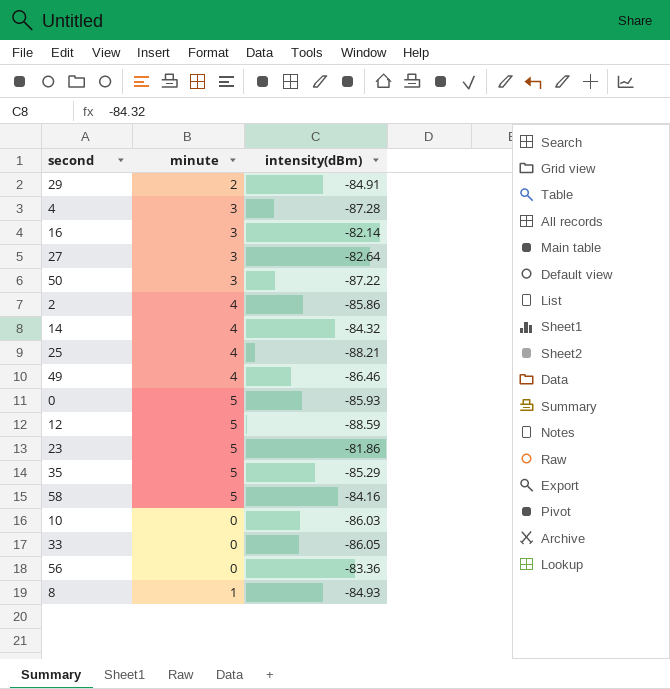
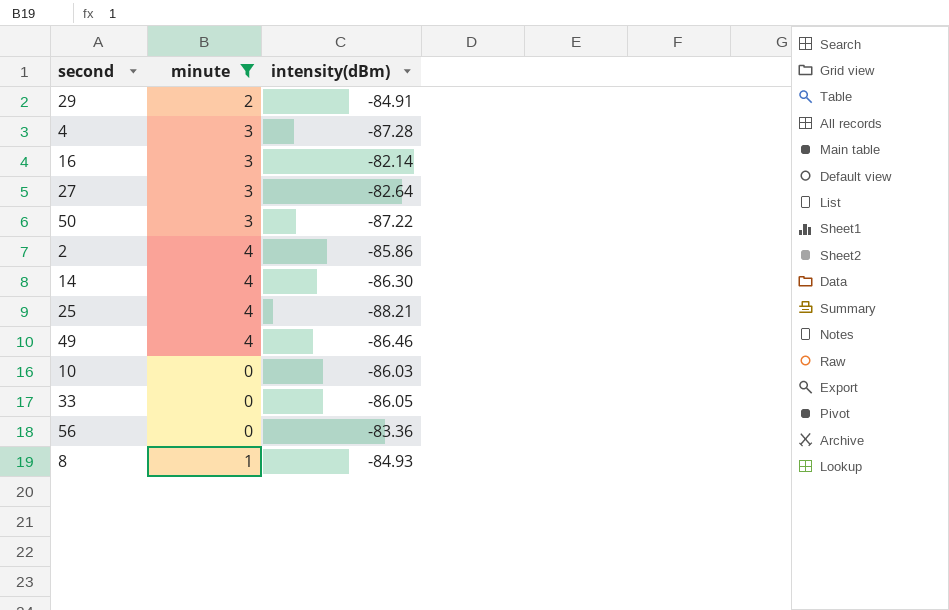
filter: none -> minute != 5
14 | intensity(dBm): -84.32 -> -86.30

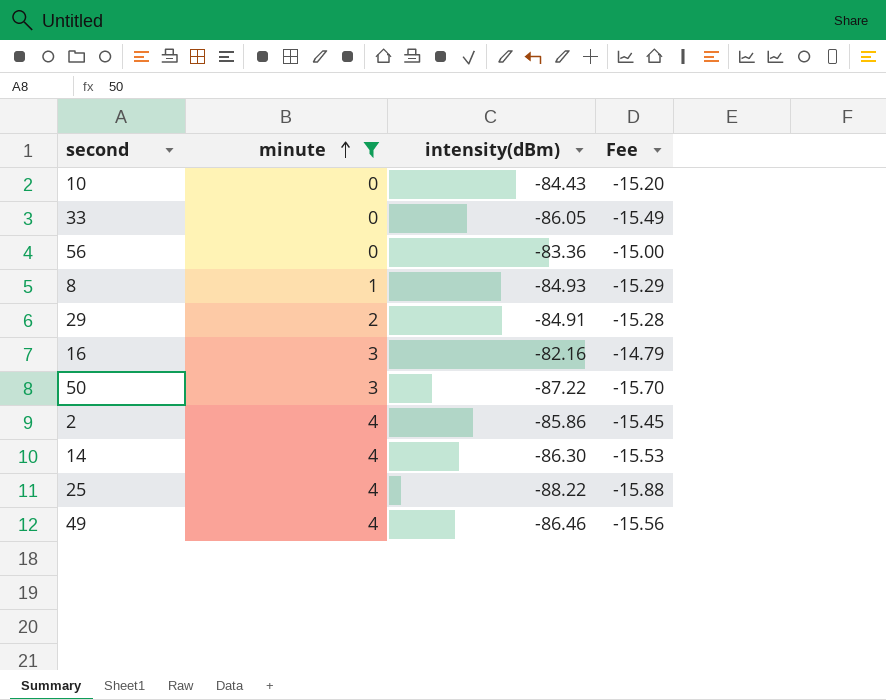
row order: none -> minute ascending
column Fee | formula: none -> [intensity(dBm)] * 0.18
row 4: 3 | -87.28 -> none
row 27: 3 | -82.64 -> none
10 | intensity(dBm): -86.03 -> -84.43
16 | intensity(dBm): -82.14 -> -82.16
25 | intensity(dBm): -88.21 -> -88.22

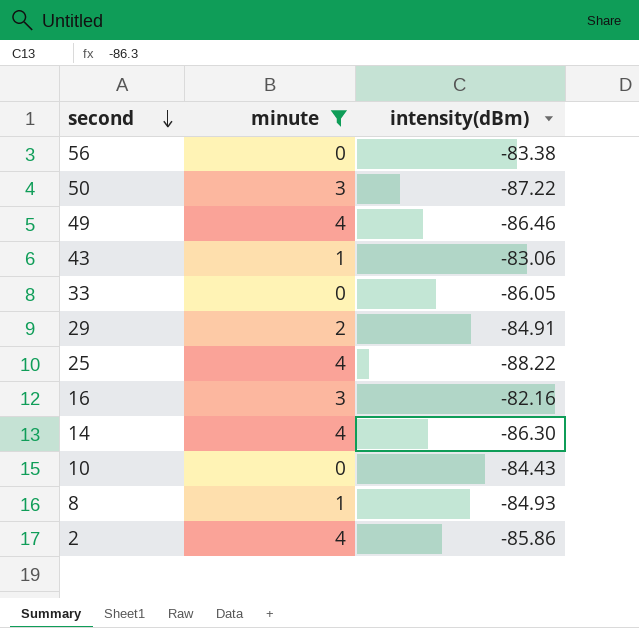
row order: minute ascending -> second descending
column Fee | formula: [intensity(dBm)] * 0.18 -> none
56 | intensity(dBm): -83.36 -> -83.38
row 43: none -> 1 | -83.06

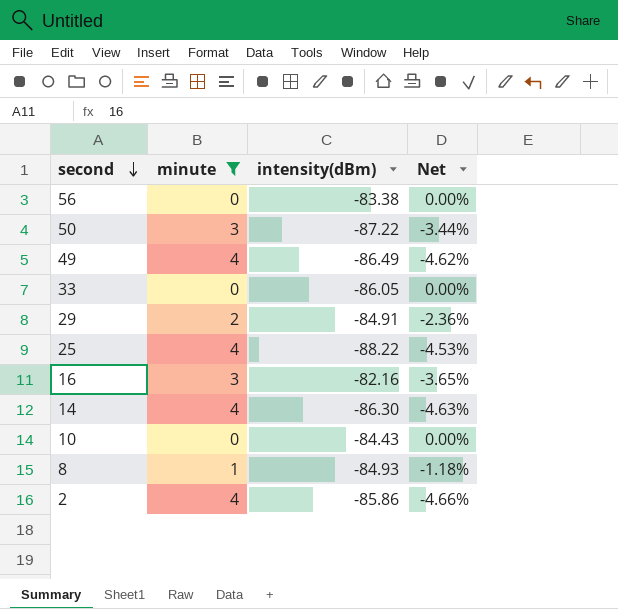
column Net | formula: none -> [minute] / [intensity(dBm)]
row 43: 1 | -83.06 -> none
49 | intensity(dBm): -86.46 -> -86.49

